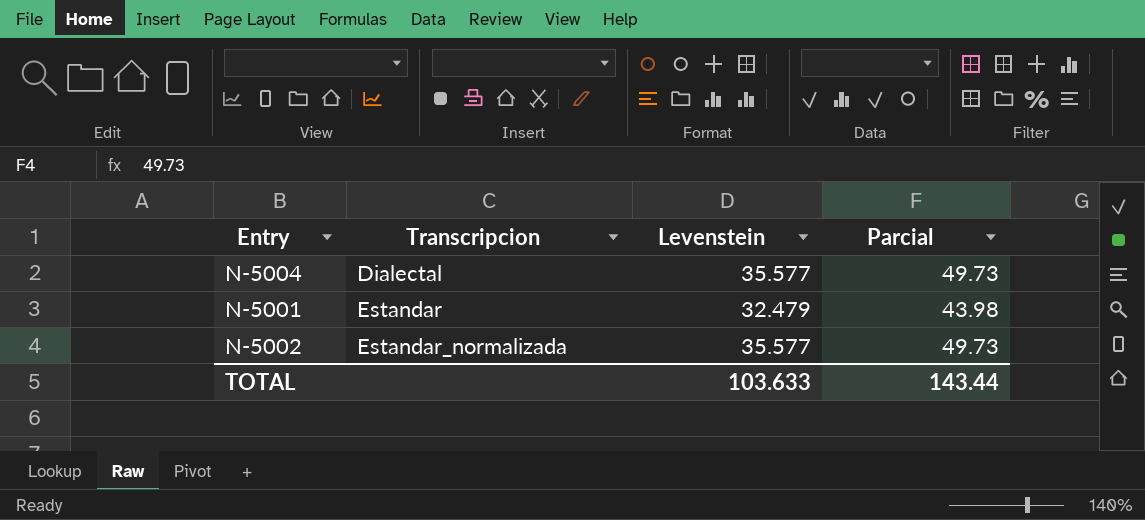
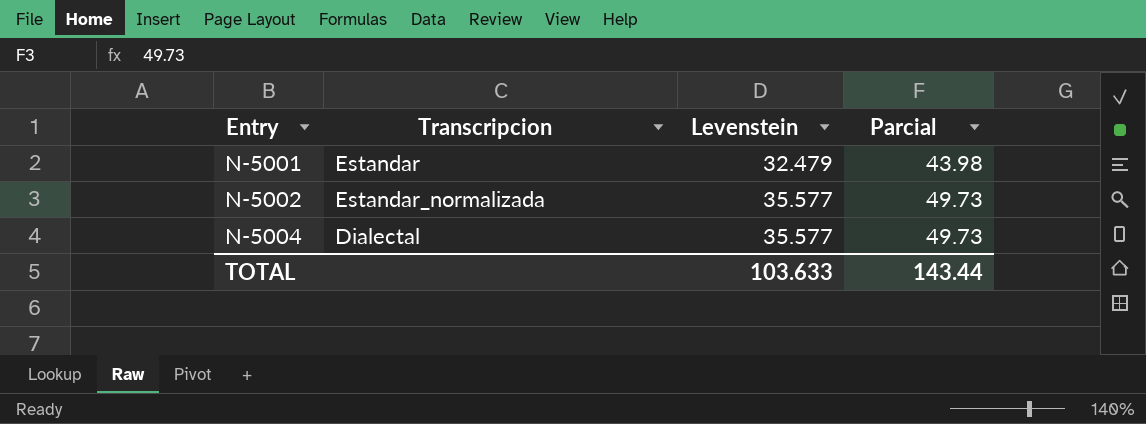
row order: Transcripcion ascending -> Entry ascending

